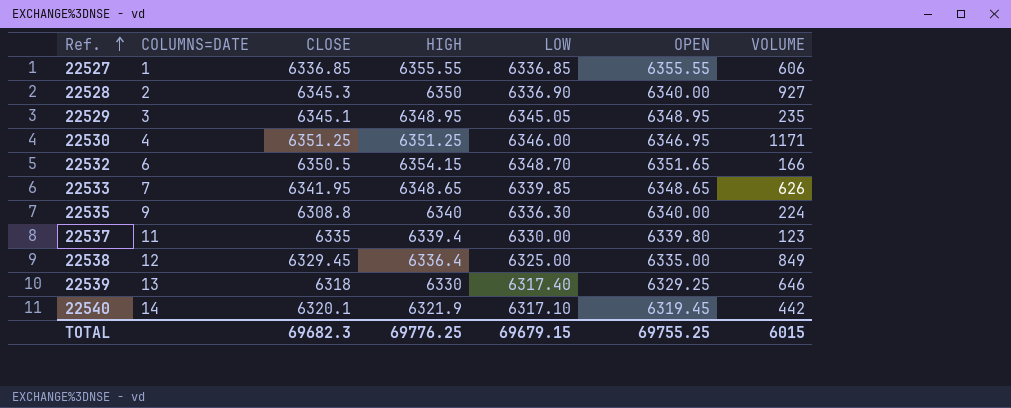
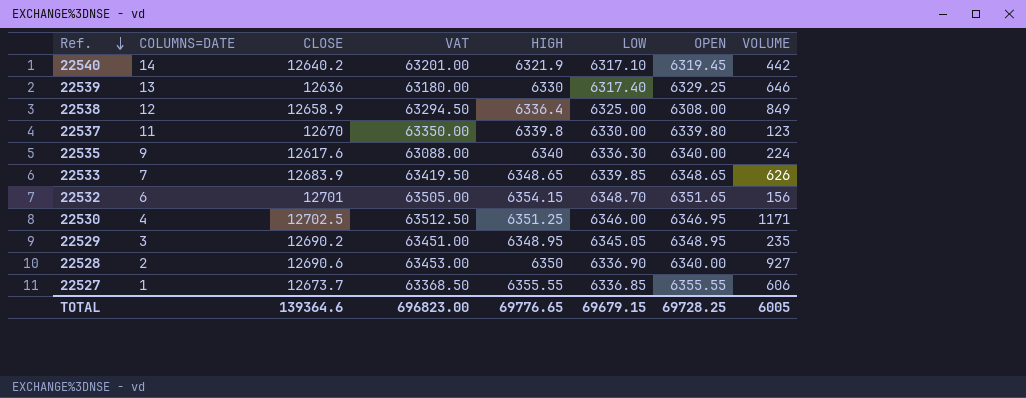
row order: Ref. ascending -> Ref. descending
column VAT | formula: none -> [CLOSE] * 5
22540 | CLOSE: 6320.1 -> 12640.2
22539 | CLOSE: 6318 -> 12636
22538 | CLOSE: 6329.45 -> 12658.9
22538 | OPEN: 6335.00 -> 6308.00
22537 | CLOSE: 6335 -> 12670
22537 | HIGH: 6339.4 -> 6339.8
22535 | CLOSE: 6308.8 -> 12617.6
22533 | CLOSE: 6341.95 -> 12683.9
22532 | CLOSE: 6350.5 -> 12701
22532 | VOLUME: 166 -> 156
22530 | CLOSE: 6351.25 -> 12702.5
22529 | CLOSE: 6345.1 -> 12690.2
22528 | CLOSE: 6345.3 -> 12690.6
22527 | CLOSE: 6336.85 -> 12673.7
TOTAL | CLOSE: 69682.3 -> 139364.6
TOTAL | HIGH: 69776.25 -> 69776.65
TOTAL | OPEN: 69755.25 -> 69728.25
TOTAL | VOLUME: 6015 -> 6005

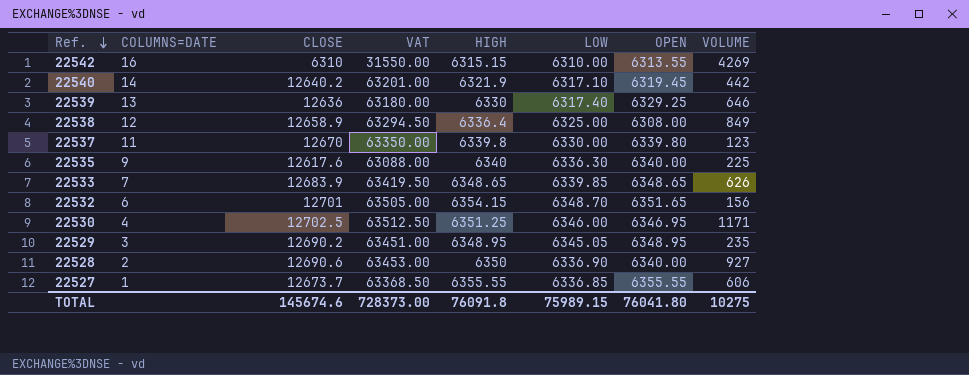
row 22542: none -> 16 | 6310 | 31550.00 | 6315.15 | 6310.00 | 6313.55 | 4269
22535 | VOLUME: 224 -> 225
TOTAL | CLOSE: 139364.6 -> 145674.6
TOTAL | VAT: 696823.00 -> 728373.00
TOTAL | HIGH: 69776.65 -> 76091.8
TOTAL | LOW: 69679.15 -> 75989.15
TOTAL | OPEN: 69728.25 -> 76041.80
TOTAL | VOLUME: 6005 -> 10275

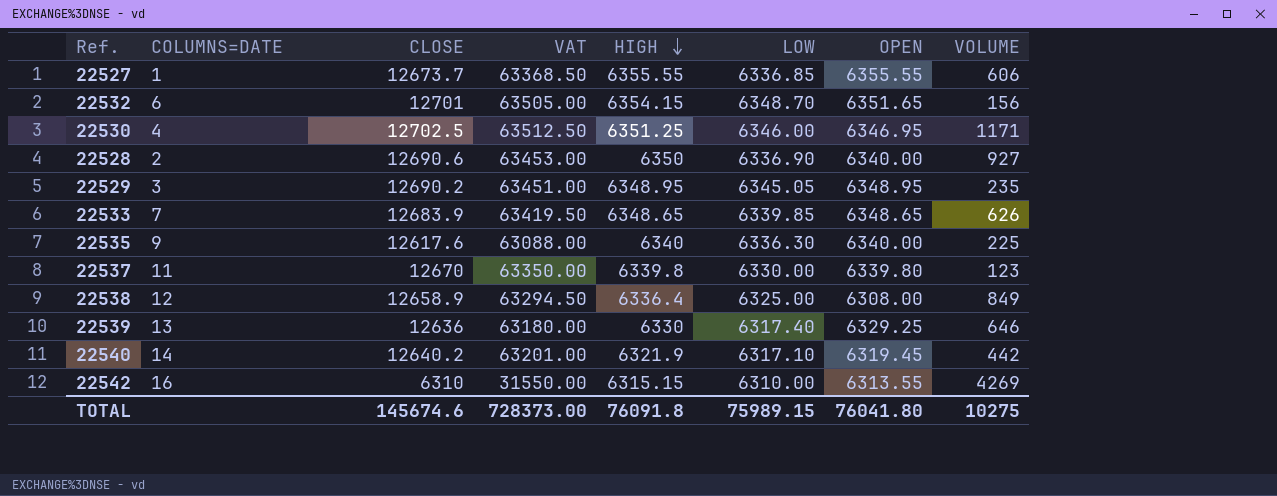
row order: Ref. descending -> HIGH descending

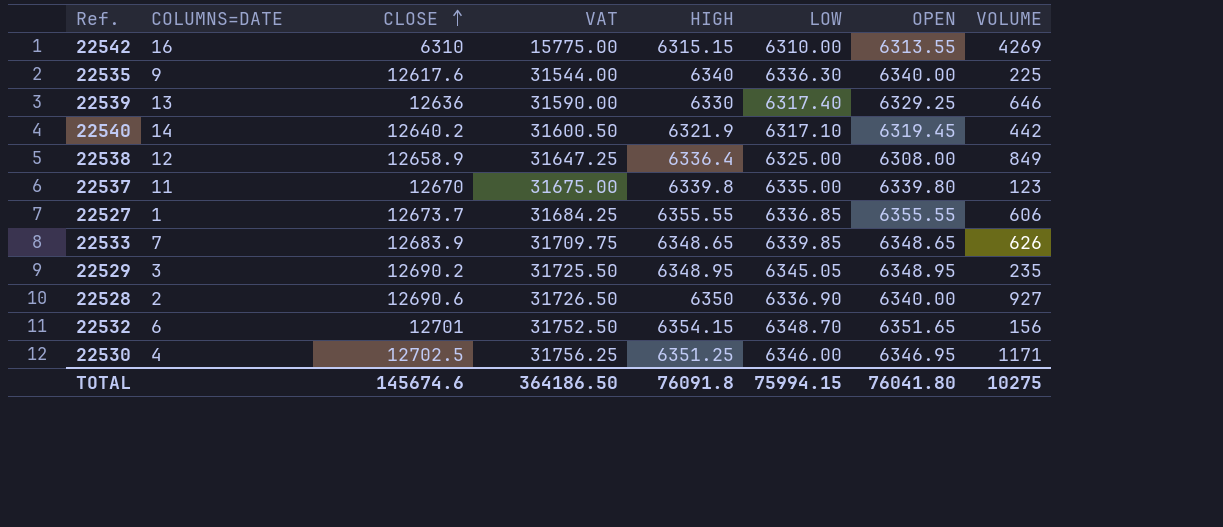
row order: HIGH descending -> CLOSE ascending
column VAT | formula: [CLOSE] * 5 -> [CLOSE] * 2.5
22537 | LOW: 6330.00 -> 6335.00
TOTAL | VAT: 728373.00 -> 364186.50
TOTAL | LOW: 75989.15 -> 75994.15

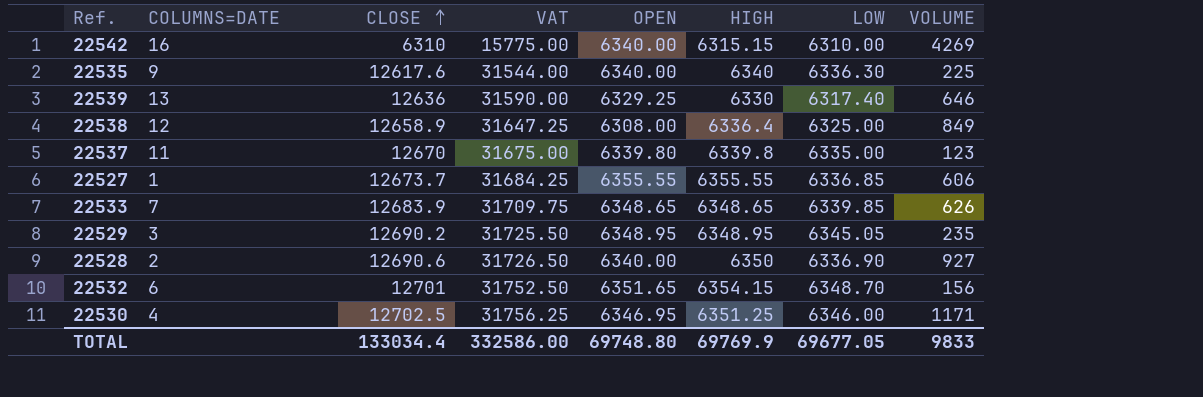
column OPEN | position: 7 -> 5
row 22540: 14 | 12640.2 | 31600.50 | 6321.9 | 6317.10 | 6319.45 | 442 -> none
22542 | OPEN: 6313.55 -> 6340.00
TOTAL | CLOSE: 145674.6 -> 133034.4
TOTAL | VAT: 364186.50 -> 332586.00
TOTAL | OPEN: 76041.80 -> 69748.80
TOTAL | HIGH: 76091.8 -> 69769.9
TOTAL | LOW: 75994.15 -> 69677.05
TOTAL | VOLUME: 10275 -> 9833

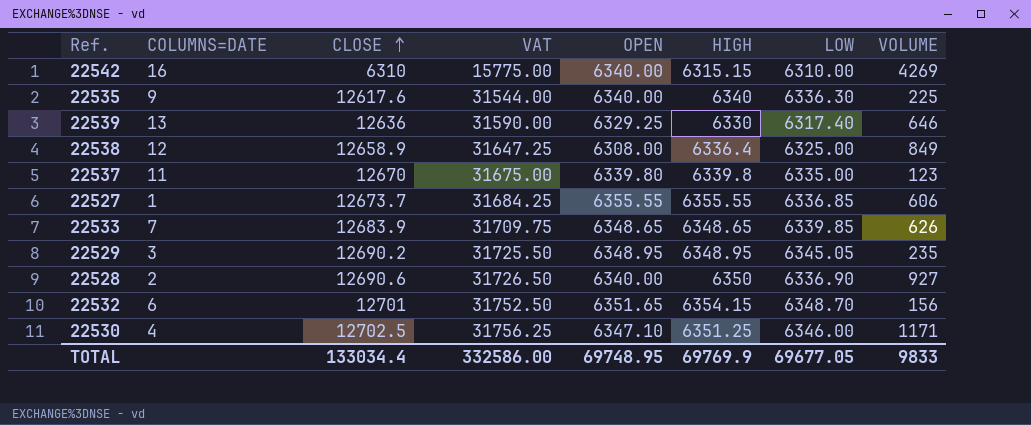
22530 | OPEN: 6346.95 -> 6347.10
TOTAL | OPEN: 69748.80 -> 69748.95

